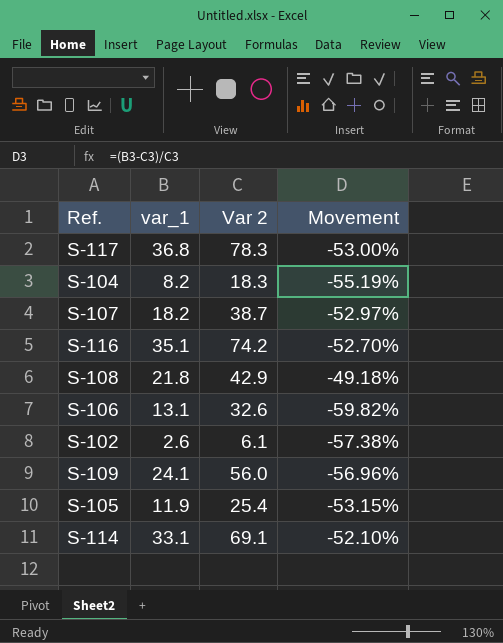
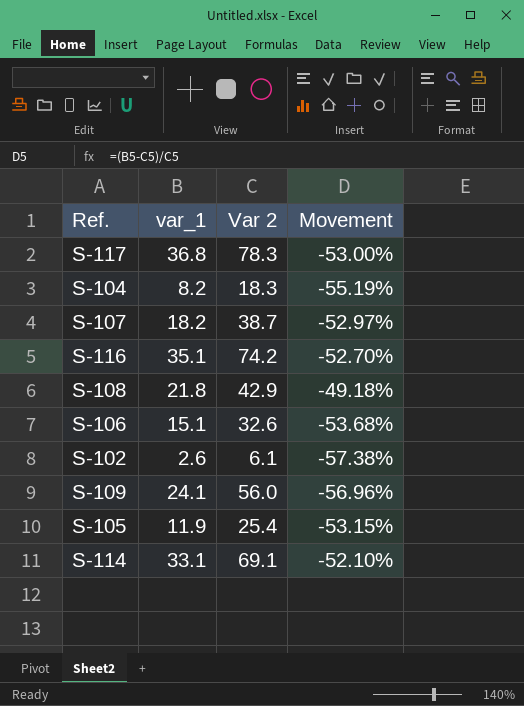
S-106 | var_1: 13.1 -> 15.1
S-106 | Movement: -59.82% -> -53.68%

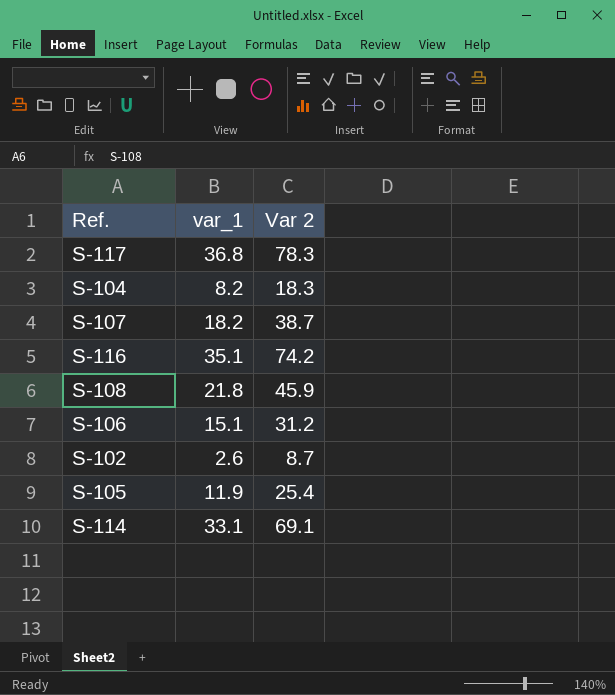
column Movement | formula: ([var_1] - [Var 2]) / [Var 2] -> none
row S-109: 24.1 | 56.0 | -56.96% -> none
S-108 | Var 2: 42.9 -> 45.9
S-106 | Var 2: 32.6 -> 31.2
S-102 | Var 2: 6.1 -> 8.7

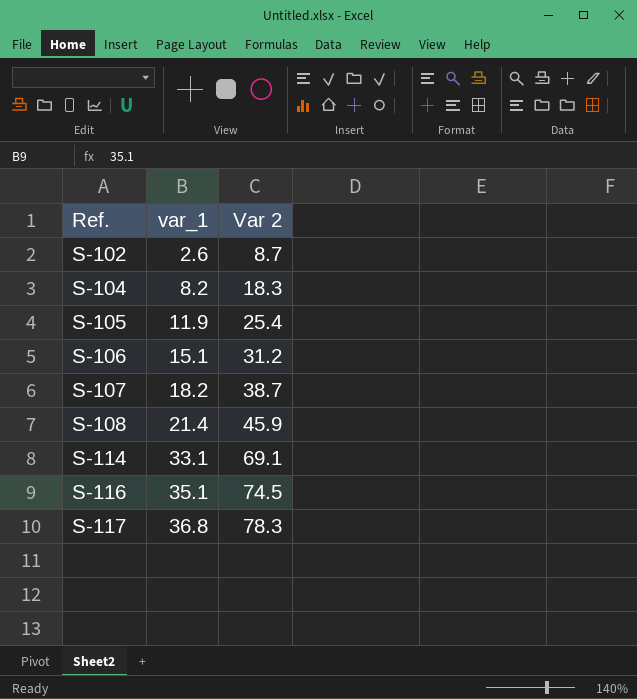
row order: none -> Ref. ascending
S-108 | var_1: 21.8 -> 21.4
S-116 | Var 2: 74.2 -> 74.5

